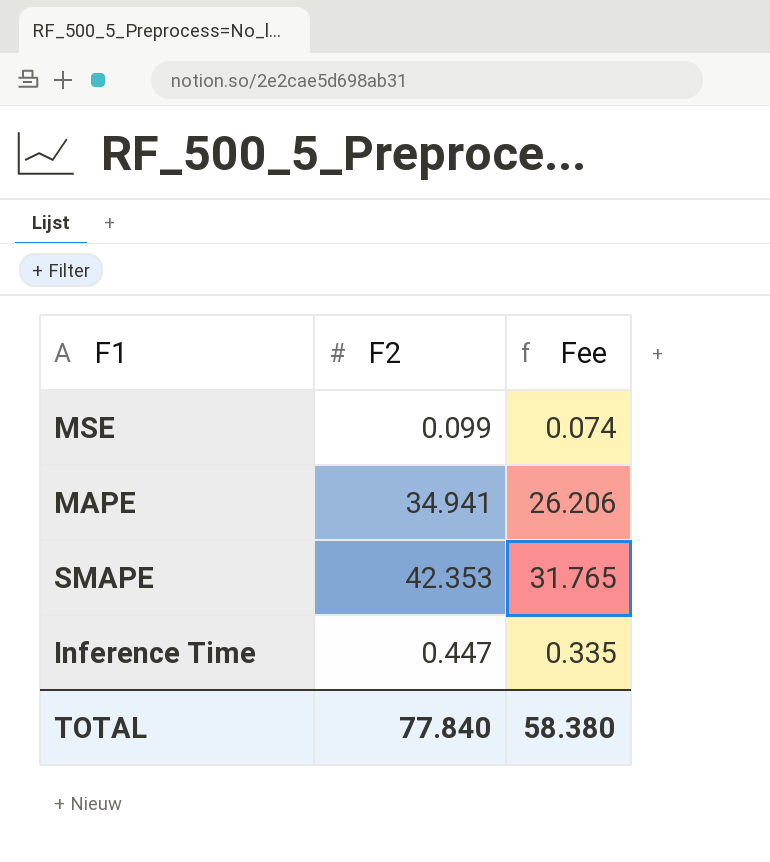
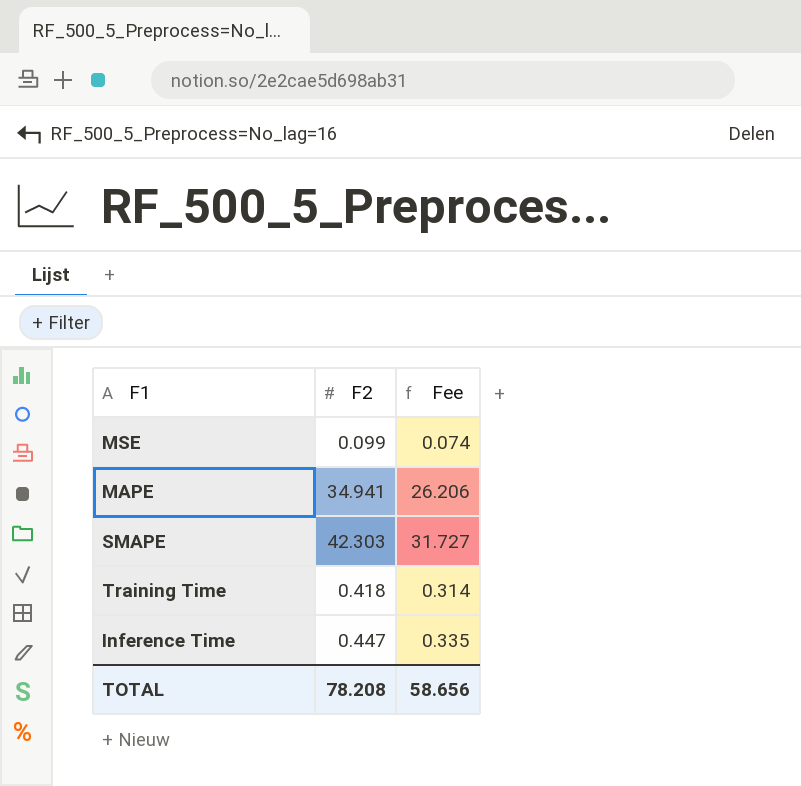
SMAPE | F2: 42.353 -> 42.303
SMAPE | Fee: 31.765 -> 31.727
row Training Time: none -> 0.418 | 0.314
TOTAL | F2: 77.840 -> 78.208
TOTAL | Fee: 58.380 -> 58.656

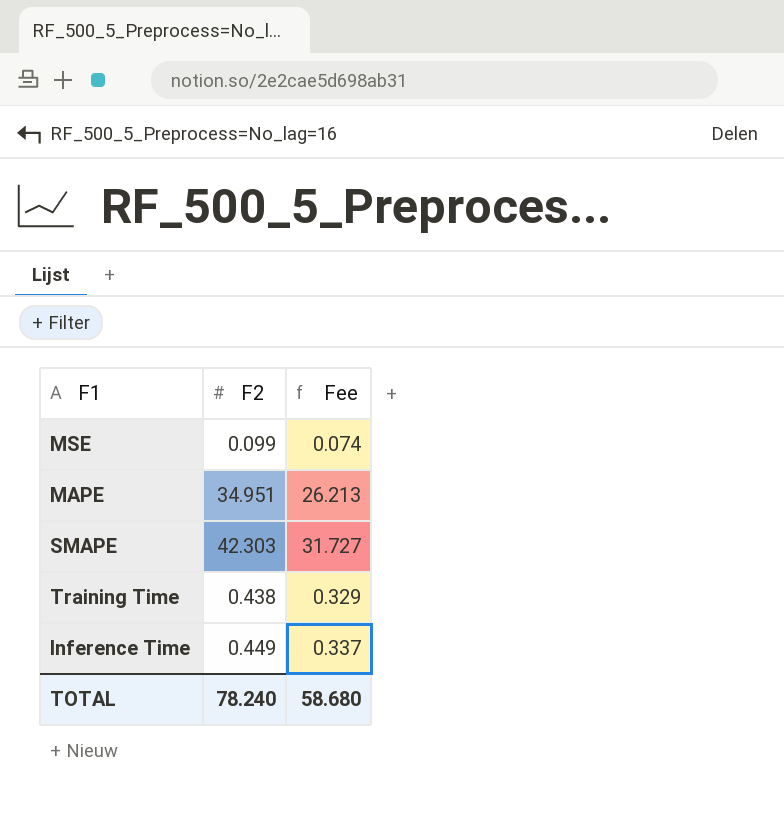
MAPE | F2: 34.941 -> 34.951
MAPE | Fee: 26.206 -> 26.213
Training Time | F2: 0.418 -> 0.438
Training Time | Fee: 0.314 -> 0.329
Inference Time | F2: 0.447 -> 0.449
Inference Time | Fee: 0.335 -> 0.337
TOTAL | F2: 78.208 -> 78.240
TOTAL | Fee: 58.656 -> 58.680

